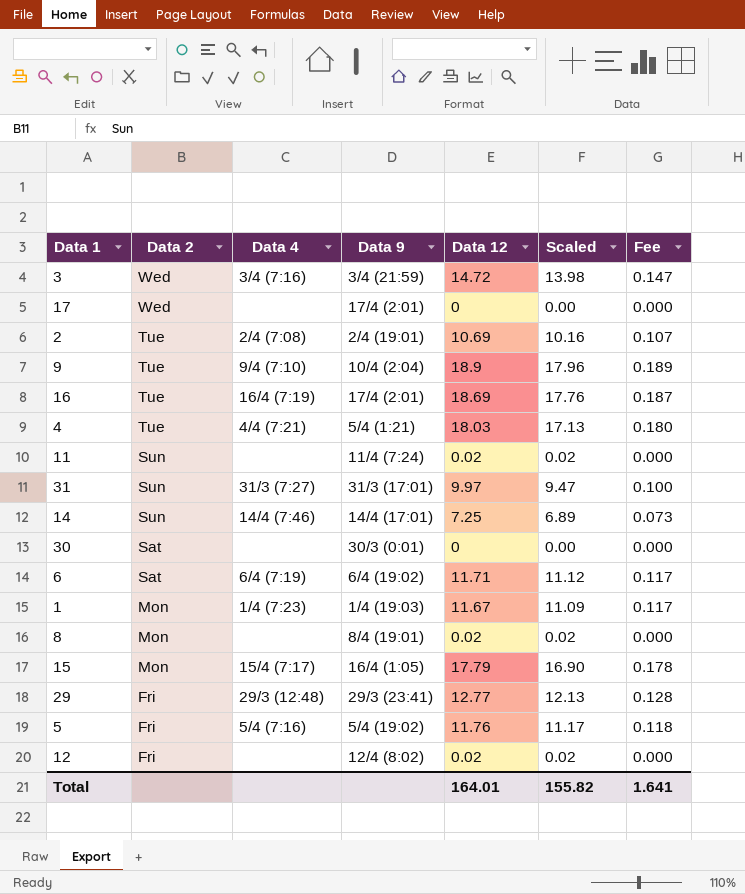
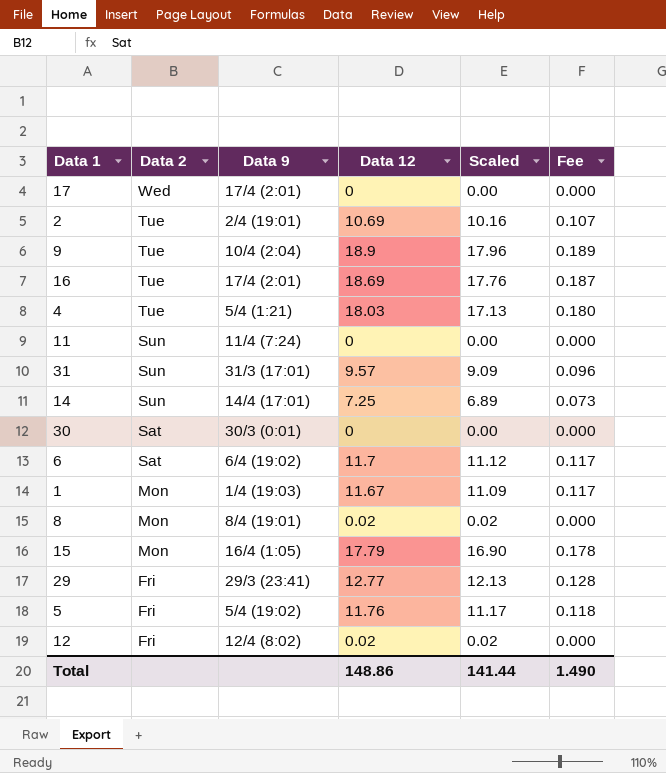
column Data 4 | position: 3 -> none
row 3: Wed | 3/4 (7:16) | 3/4 (21:59) | 14.72 | 13.98 | 0.147 -> none
11 | Data 12: 0.02 -> 0
11 | Scaled: 0.02 -> 0.00
31 | Data 12: 9.97 -> 9.57
31 | Scaled: 9.47 -> 9.09
31 | Fee: 0.100 -> 0.096
6 | Data 12: 11.71 -> 11.7
Total | Data 12: 164.01 -> 148.86
Total | Scaled: 155.82 -> 141.44
Total | Fee: 1.641 -> 1.490

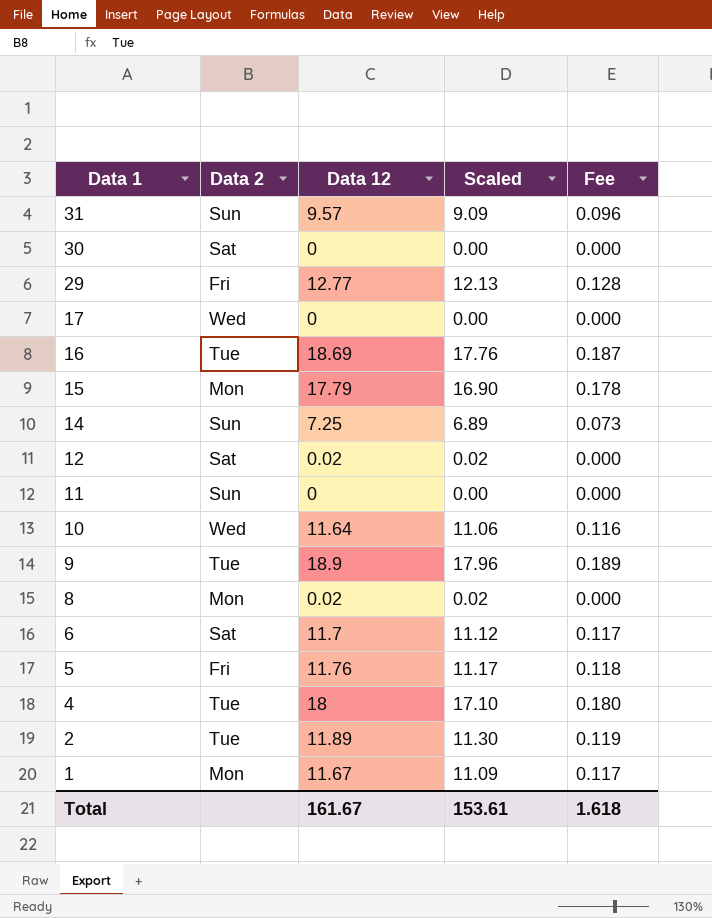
row order: Data 2 descending -> Data 1 descending
column Data 9 | position: 3 -> none
12 | Data 2: Fri -> Sat
row 10: none -> Wed | 11.64 | 11.06 | 0.116
4 | Data 12: 18.03 -> 18
4 | Scaled: 17.13 -> 17.10
2 | Data 12: 10.69 -> 11.89
2 | Scaled: 10.16 -> 11.30
2 | Fee: 0.107 -> 0.119
Total | Data 12: 148.86 -> 161.67
Total | Scaled: 141.44 -> 153.61
Total | Fee: 1.490 -> 1.618

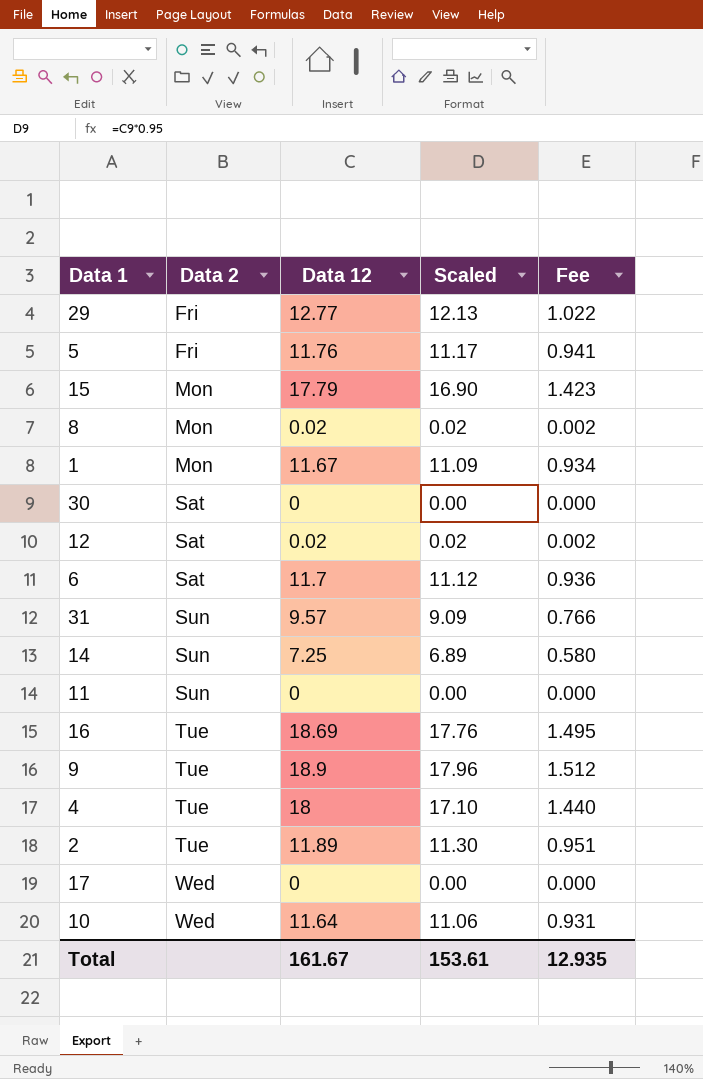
row order: Data 1 descending -> Data 2 ascending
column Fee | formula: [Data 12] * 0.01 -> [Data 12] * 0.08
Total | Fee: 1.618 -> 12.935

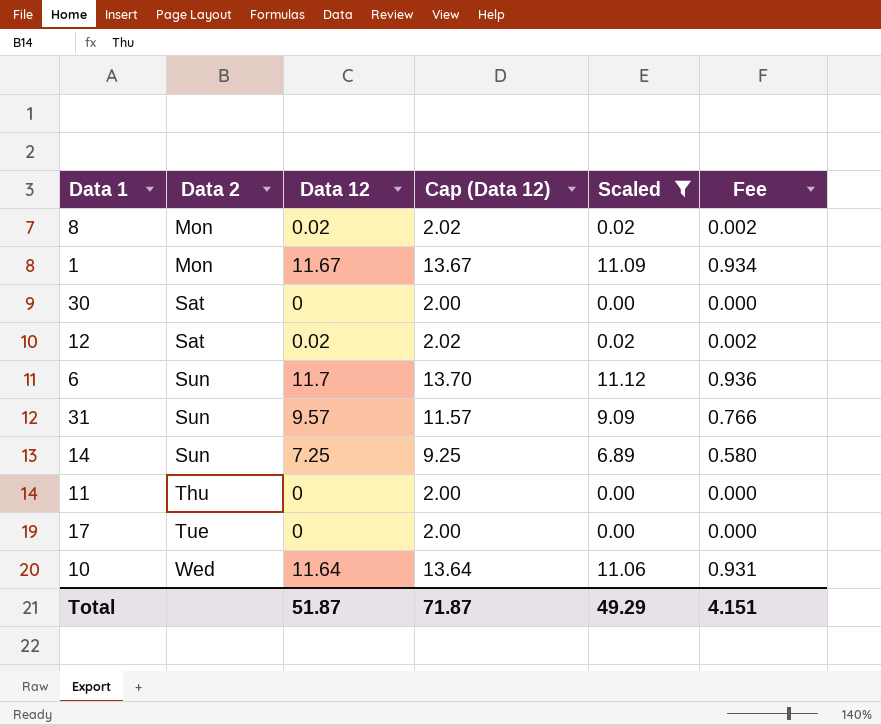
filter: none -> Scaled <= 11.12
column Cap (Data 12) | formula: none -> [Data 12] + 2
6 | Data 2: Sat -> Sun
11 | Data 2: Sun -> Thu
17 | Data 2: Wed -> Tue
Total | Data 12: 161.67 -> 51.87
Total | Scaled: 153.61 -> 49.29
Total | Fee: 12.935 -> 4.151

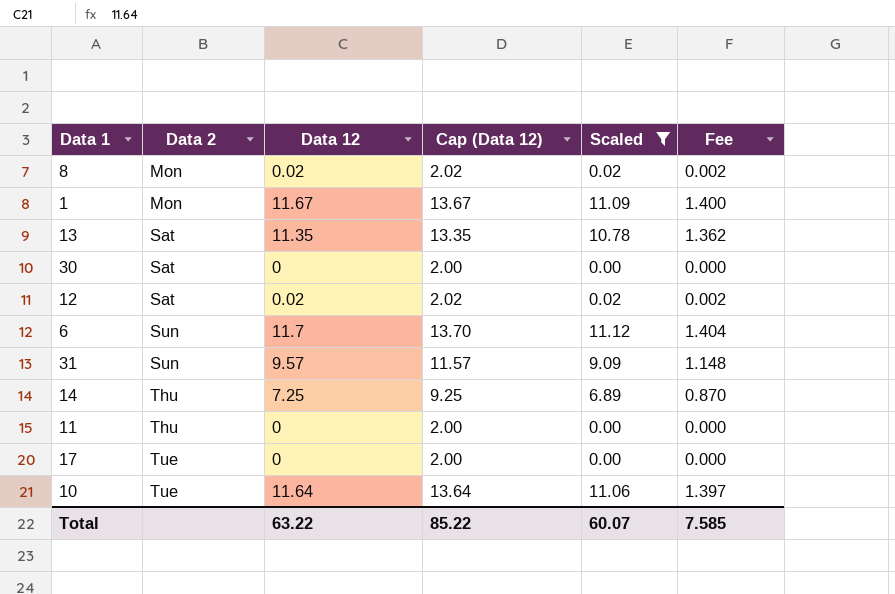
column Fee | formula: [Data 12] * 0.08 -> [Data 12] * 0.12
row 13: none -> Sat | 11.35 | 13.35 | 10.78 | 1.362
14 | Data 2: Sun -> Thu
10 | Data 2: Wed -> Tue
Total | Data 12: 51.87 -> 63.22
Total | Cap (Data 12): 71.87 -> 85.22
Total | Scaled: 49.29 -> 60.07
Total | Fee: 4.151 -> 7.585

